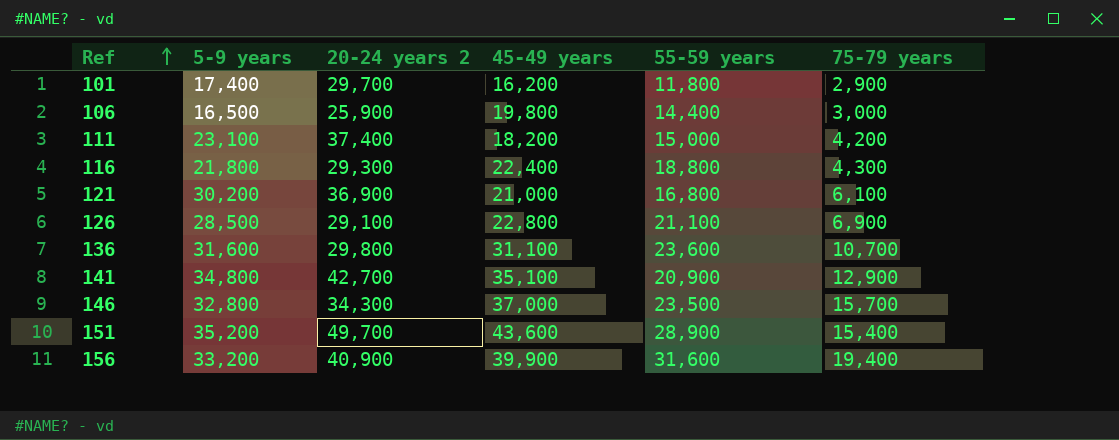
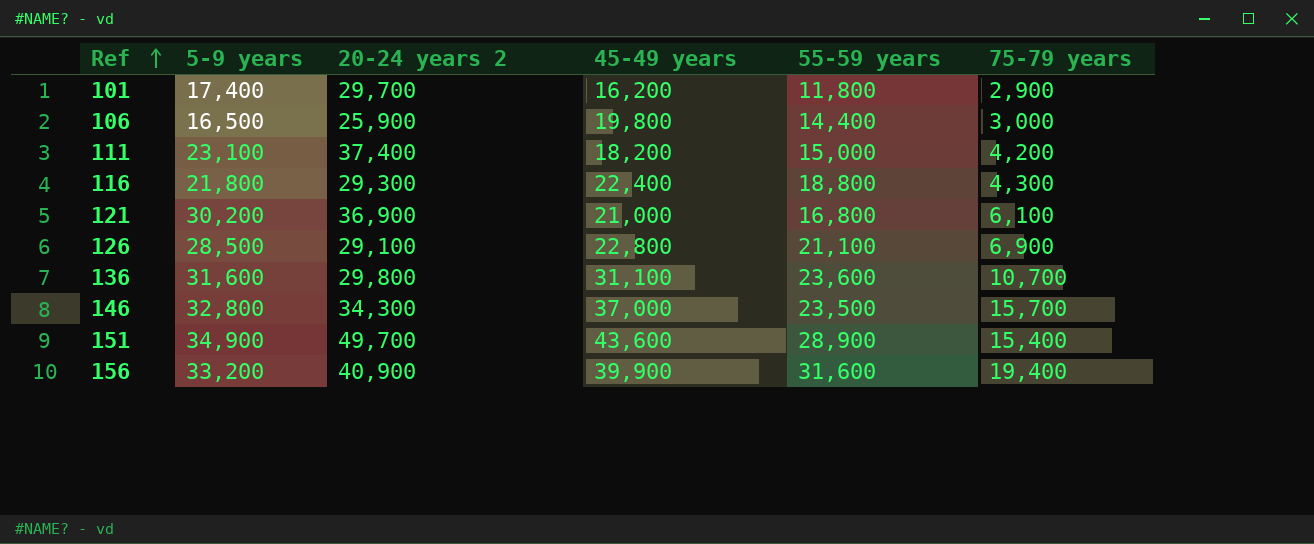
row 141: 34,800 | 42,700 | 35,100 | 20,900 | 12,900 -> none
151 | 5-9 years: 35,200 -> 34,900

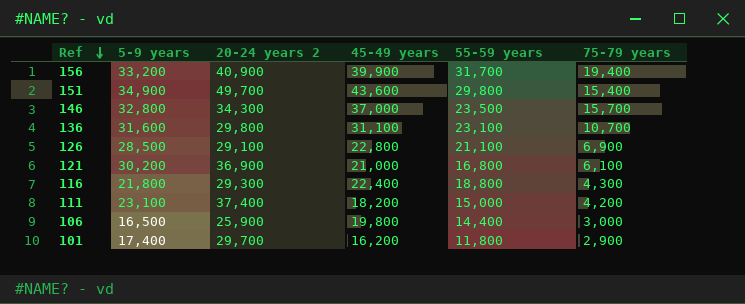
row order: Ref ascending -> Ref descending
156 | 55-59 years: 31,600 -> 31,700
151 | 55-59 years: 28,900 -> 29,800
136 | 55-59 years: 23,600 -> 23,100

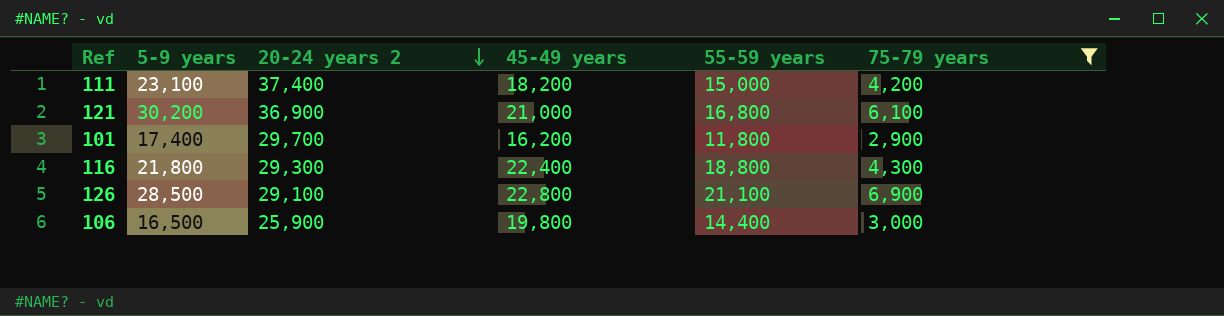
filter: none -> 75-79 years <= 6,900
row order: Ref descending -> 20-24 years 2 descending

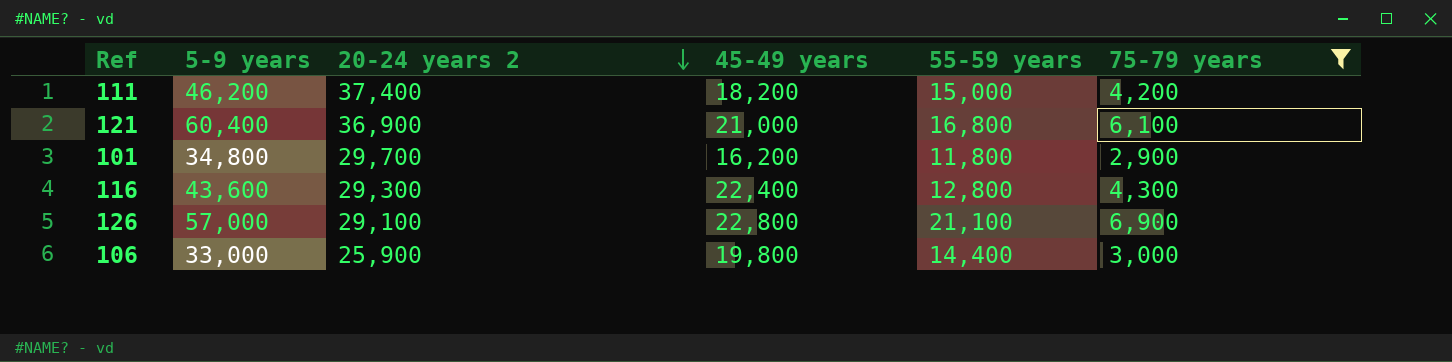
111 | 5-9 years: 23,100 -> 46,200
121 | 5-9 years: 30,200 -> 60,400
101 | 5-9 years: 17,400 -> 34,800
116 | 5-9 years: 21,800 -> 43,600
116 | 55-59 years: 18,800 -> 12,800
126 | 5-9 years: 28,500 -> 57,000
106 | 5-9 years: 16,500 -> 33,000

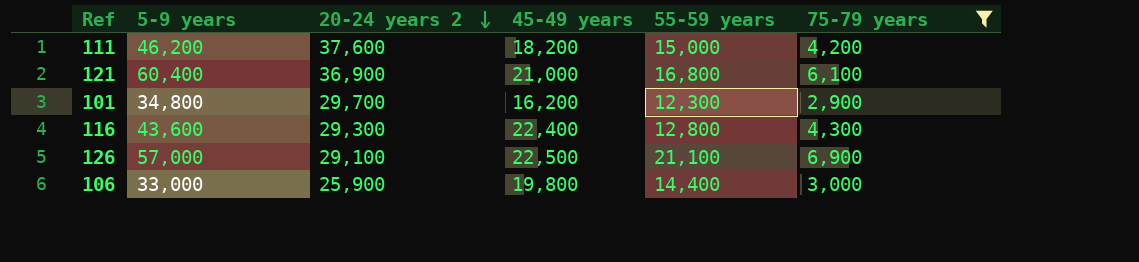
111 | 20-24 years 2: 37,400 -> 37,600
101 | 55-59 years: 11,800 -> 12,300
126 | 45-49 years: 22,800 -> 22,500

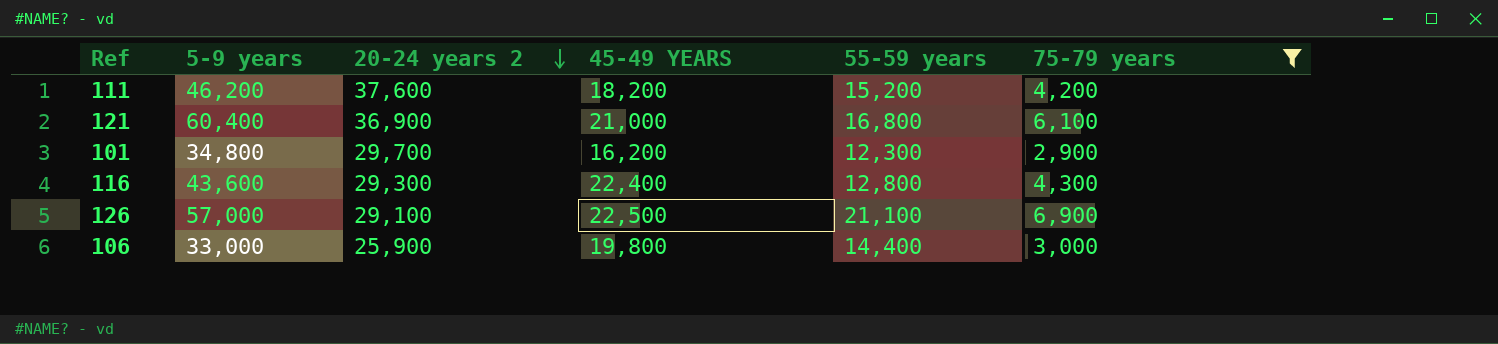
column name: 45-49 years -> 45-49 YEARS
111 | 55-59 years: 15,000 -> 15,200

